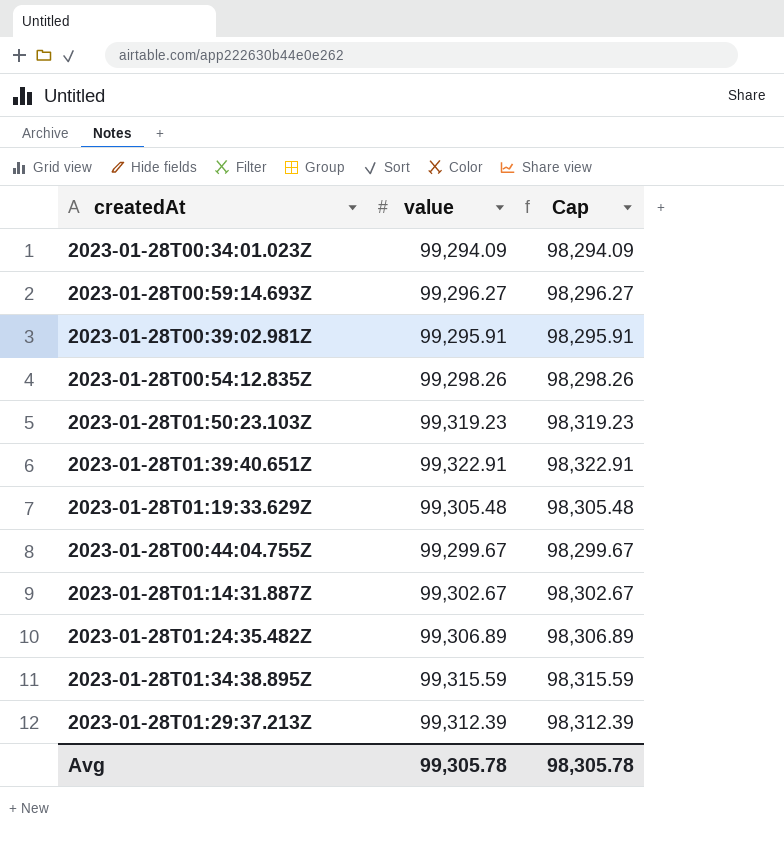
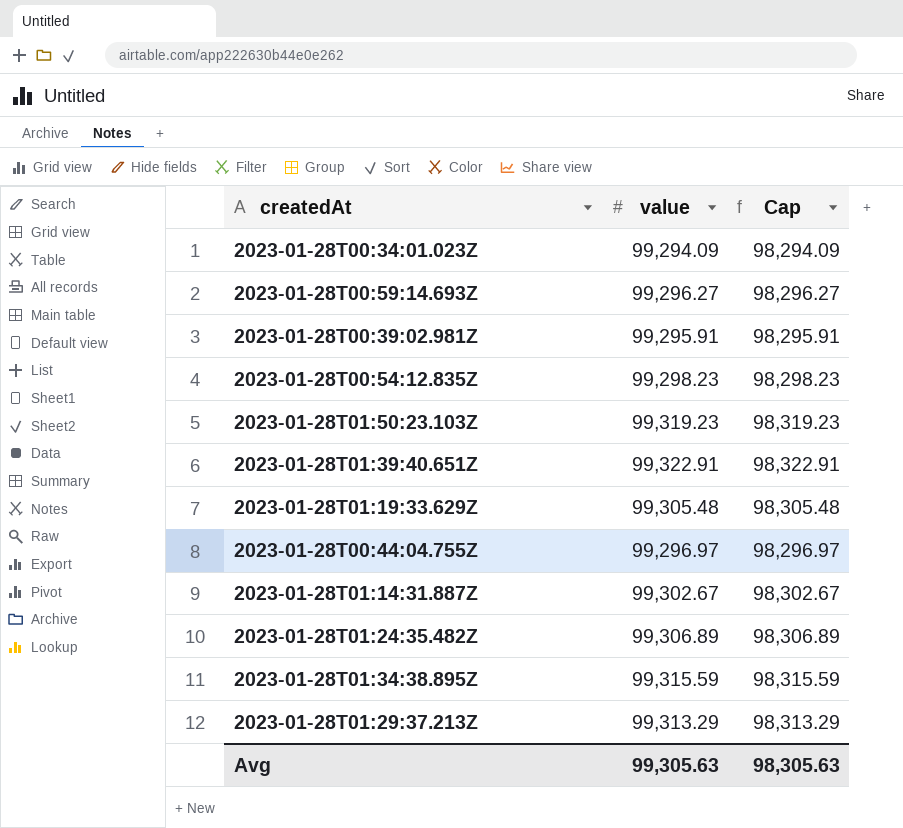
2023-01-28T00:54:12.835Z | value: 99,298.26 -> 99,298.23
2023-01-28T00:54:12.835Z | Cap: 98,298.26 -> 98,298.23
2023-01-28T00:44:04.755Z | value: 99,299.67 -> 99,296.97
2023-01-28T00:44:04.755Z | Cap: 98,299.67 -> 98,296.97
2023-01-28T01:29:37.213Z | value: 99,312.39 -> 99,313.29
2023-01-28T01:29:37.213Z | Cap: 98,312.39 -> 98,313.29
Avg | value: 99,305.78 -> 99,305.63
Avg | Cap: 98,305.78 -> 98,305.63

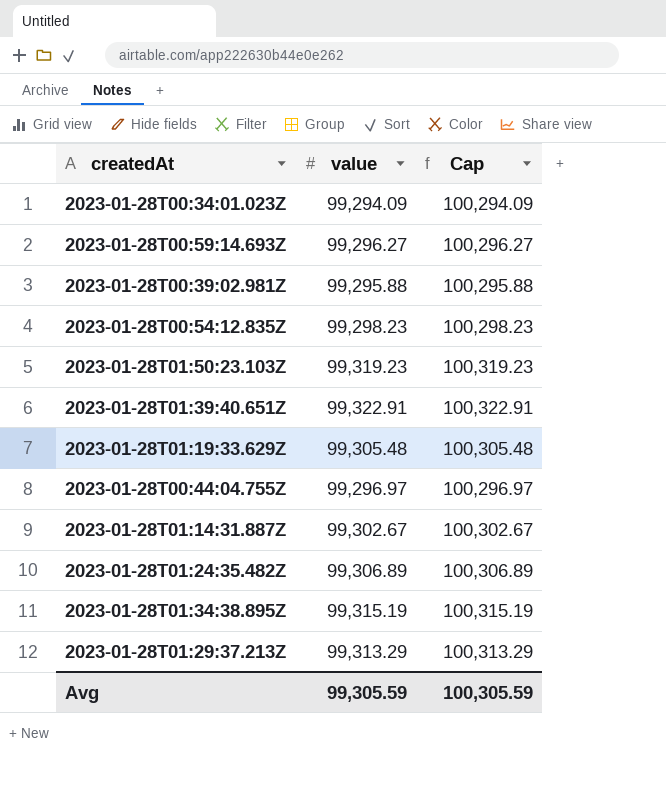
column Cap | formula: [value] - 1000 -> [value] + 1000
2023-01-28T00:39:02.981Z | value: 99,295.91 -> 99,295.88
2023-01-28T01:34:38.895Z | value: 99,315.59 -> 99,315.19
Avg | value: 99,305.63 -> 99,305.59
Avg | Cap: 98,305.63 -> 100,305.59

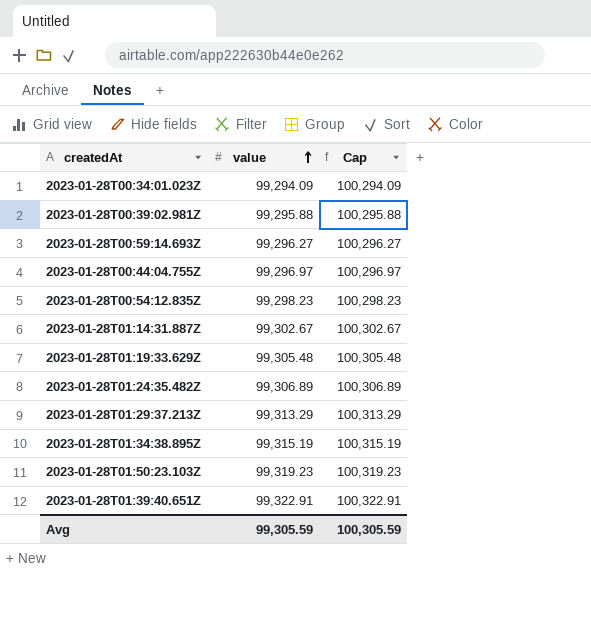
row order: none -> value ascending

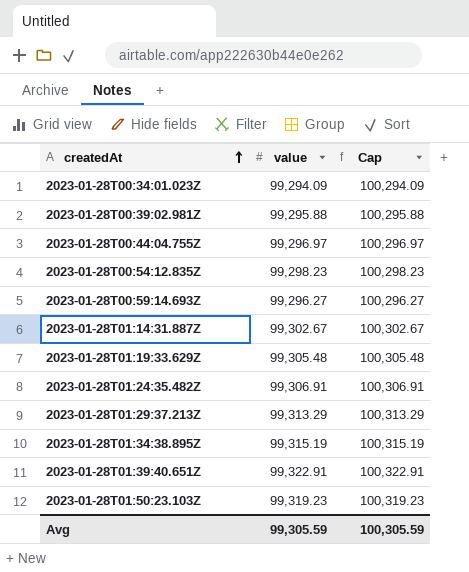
row order: value ascending -> createdAt ascending
2023-01-28T01:24:35.482Z | value: 99,306.89 -> 99,306.91
2023-01-28T01:24:35.482Z | Cap: 100,306.89 -> 100,306.91

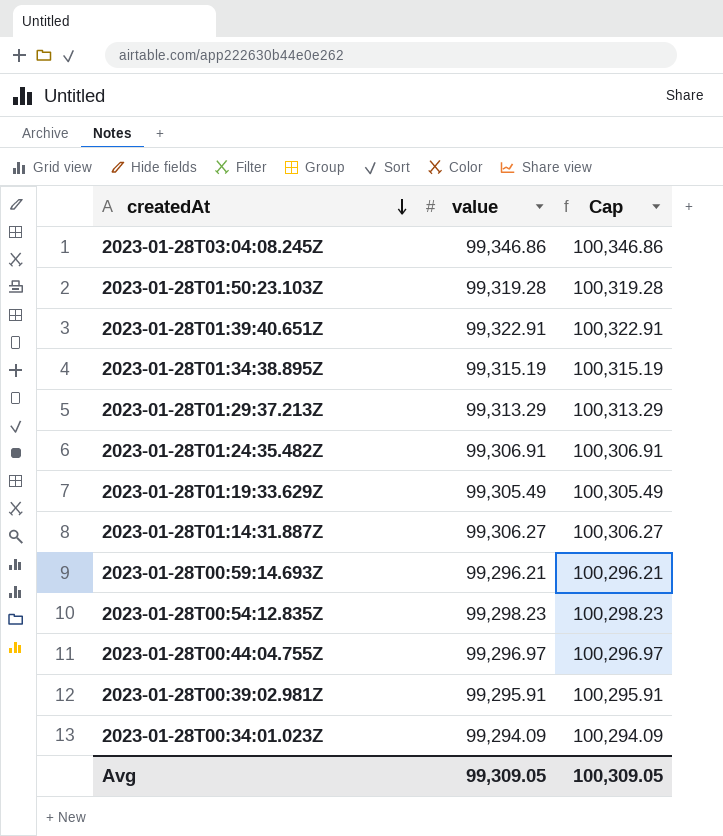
row order: createdAt ascending -> createdAt descending
row 2023-01-28T03:04:08.245Z: none -> 99,346.86 | 100,346.86
2023-01-28T01:50:23.103Z | value: 99,319.23 -> 99,319.28
2023-01-28T01:50:23.103Z | Cap: 100,319.23 -> 100,319.28
2023-01-28T01:19:33.629Z | value: 99,305.48 -> 99,305.49
2023-01-28T01:19:33.629Z | Cap: 100,305.48 -> 100,305.49
2023-01-28T01:14:31.887Z | value: 99,302.67 -> 99,306.27
2023-01-28T01:14:31.887Z | Cap: 100,302.67 -> 100,306.27
2023-01-28T00:59:14.693Z | value: 99,296.27 -> 99,296.21
2023-01-28T00:59:14.693Z | Cap: 100,296.27 -> 100,296.21
2023-01-28T00:39:02.981Z | value: 99,295.88 -> 99,295.91
2023-01-28T00:39:02.981Z | Cap: 100,295.88 -> 100,295.91
Avg | value: 99,305.59 -> 99,309.05
Avg | Cap: 100,305.59 -> 100,309.05

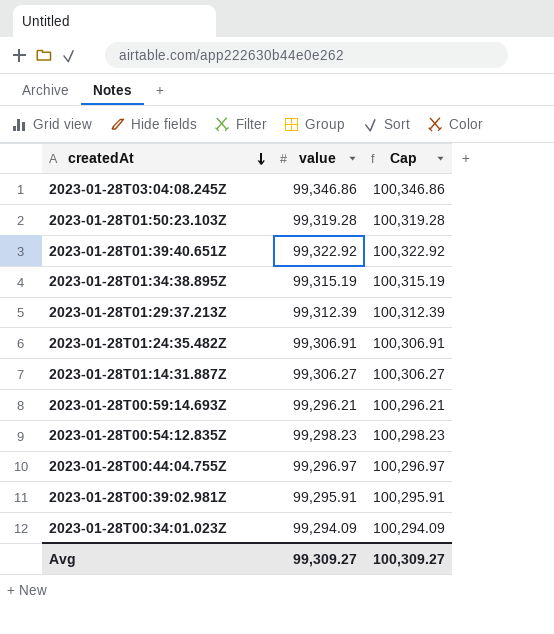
row 2023-01-28T01:19:33.629Z: 99,305.49 | 100,305.49 -> none
2023-01-28T01:39:40.651Z | value: 99,322.91 -> 99,322.92
2023-01-28T01:39:40.651Z | Cap: 100,322.91 -> 100,322.92
2023-01-28T01:29:37.213Z | value: 99,313.29 -> 99,312.39
2023-01-28T01:29:37.213Z | Cap: 100,313.29 -> 100,312.39
Avg | value: 99,309.05 -> 99,309.27
Avg | Cap: 100,309.05 -> 100,309.27

